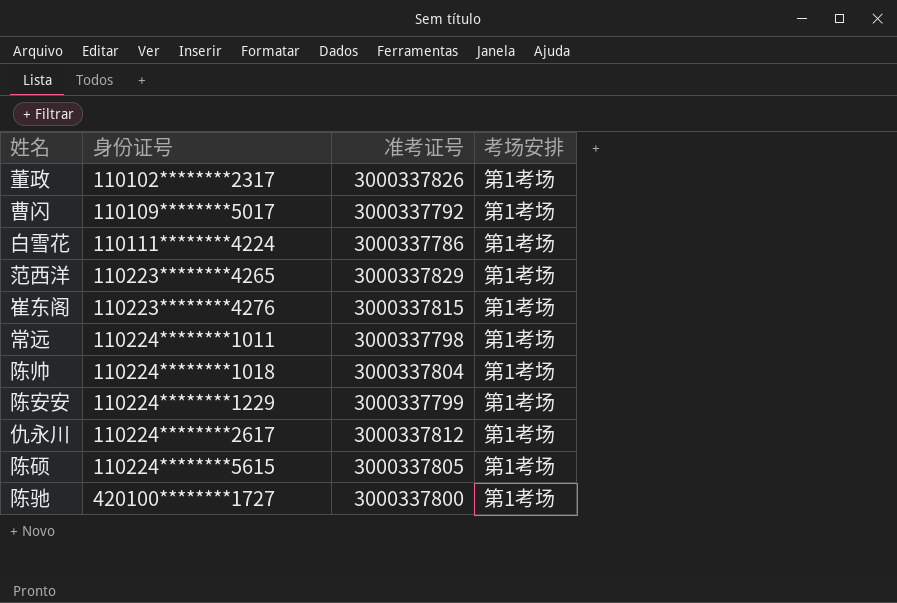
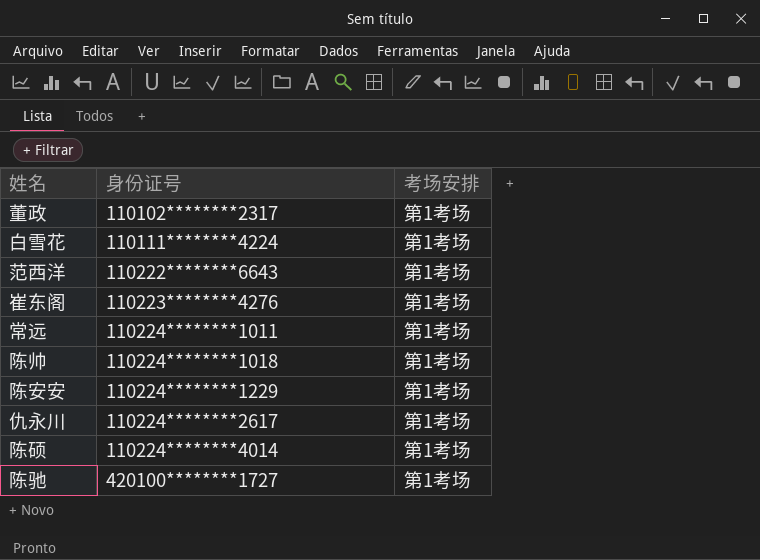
column 准考证号 | position: 3 -> none
row 曹闪: 110109********5017 | 3000337792 | 第1考场 -> none
范西洋 | 身份证号: 110223********4265 -> 110222********6643
陈硕 | 身份证号: 110224********5615 -> 110224********4014

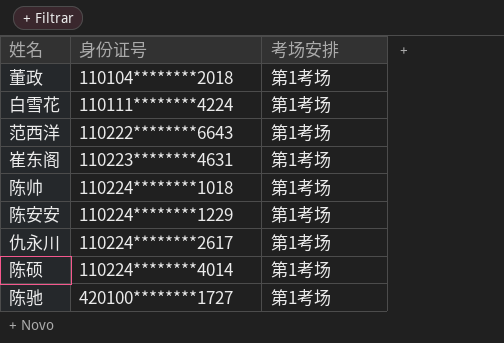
row 常远: 110224********1011 | 第1考场 -> none
董政 | 身份证号: 110102********2317 -> 110104********2018
崔东阁 | 身份证号: 110223********4276 -> 110223********4631

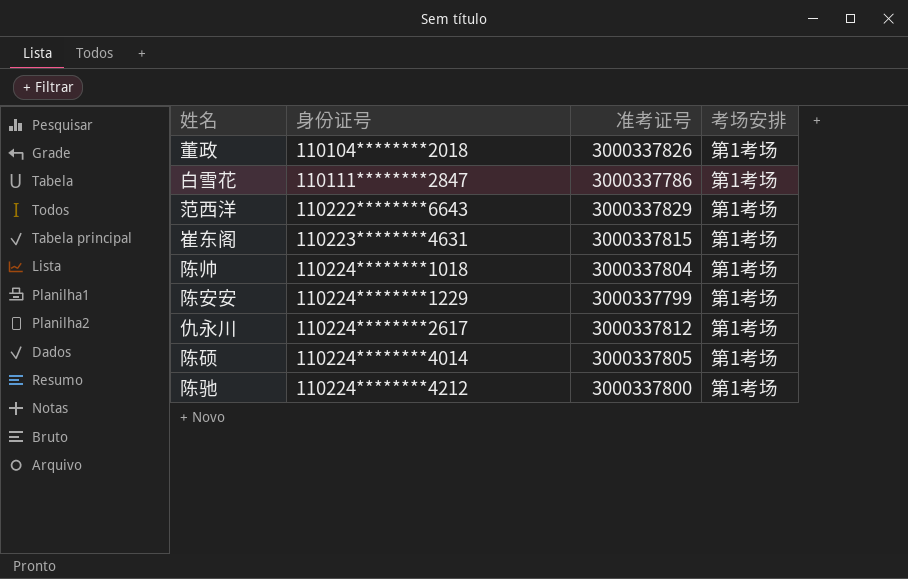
column 准考证号 | position: none -> 3
白雪花 | 身份证号: 110111********4224 -> 110111********2847
陈驰 | 身份证号: 420100********1727 -> 110224********4212

